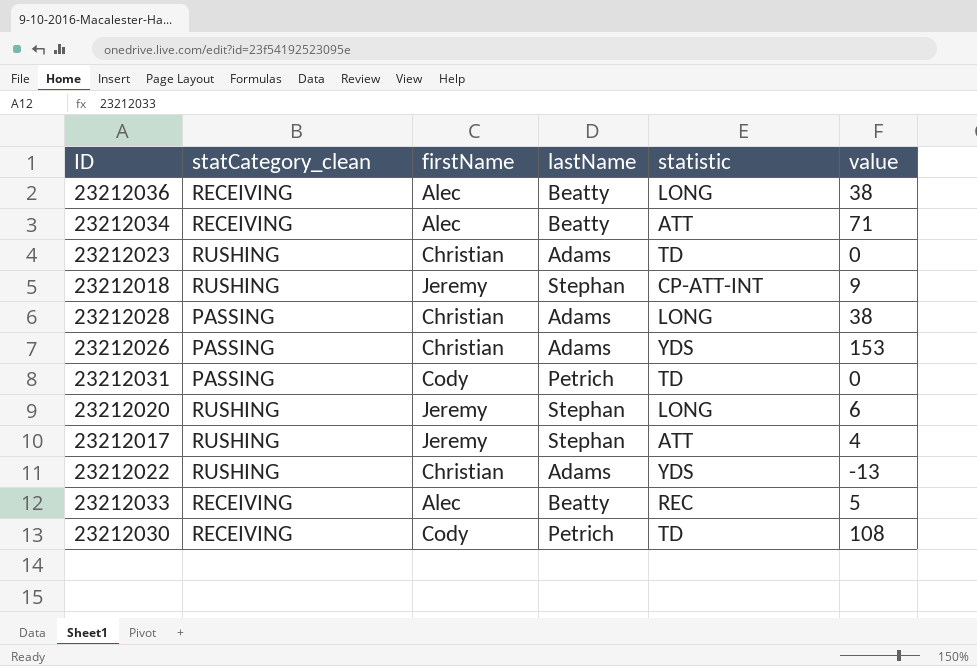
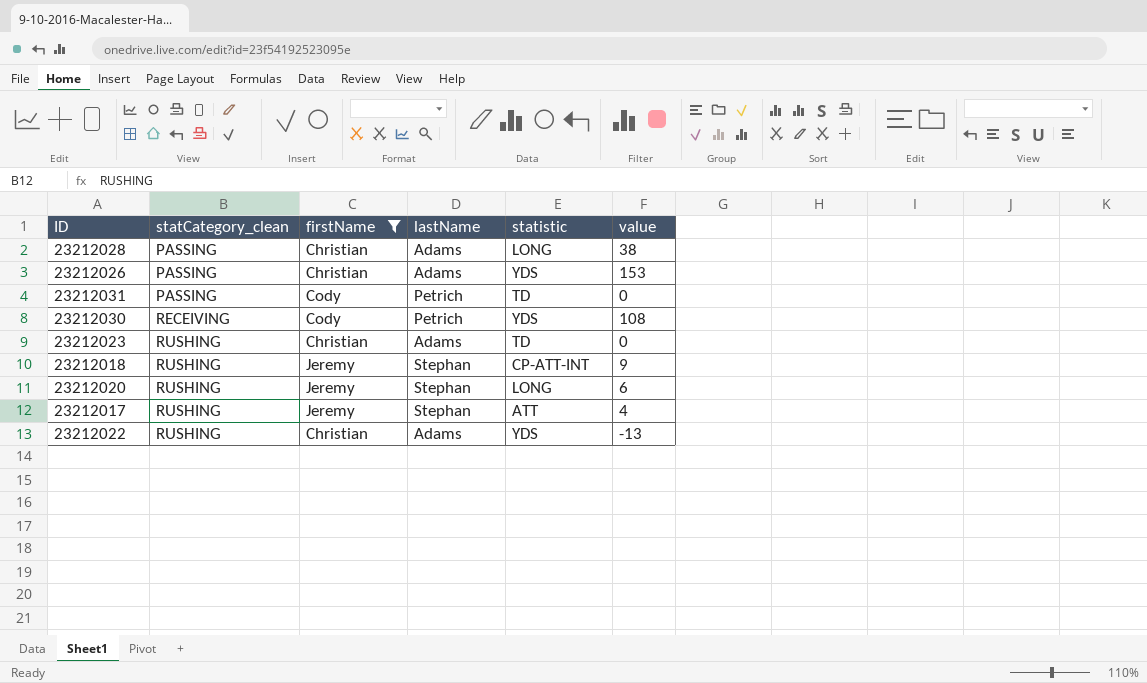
filter: none -> firstName != Alec
row order: none -> statCategory_clean ascending
23212030 | statistic: TD -> YDS

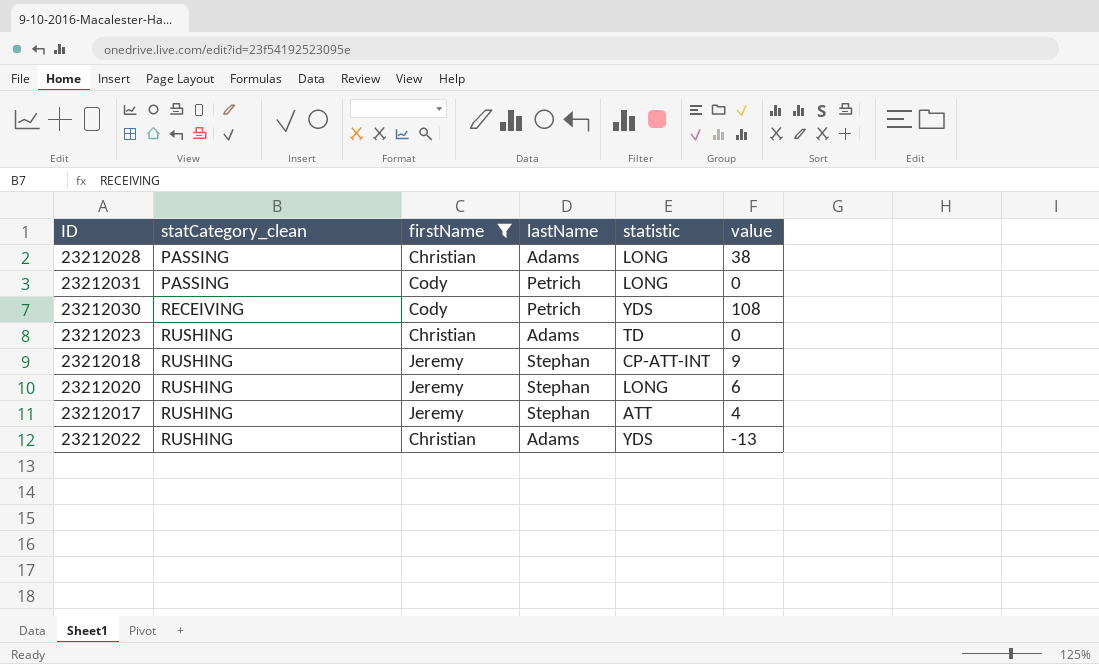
row 23212026: PASSING | Christian | Adams | YDS | 153 -> none
23212031 | statistic: TD -> LONG

